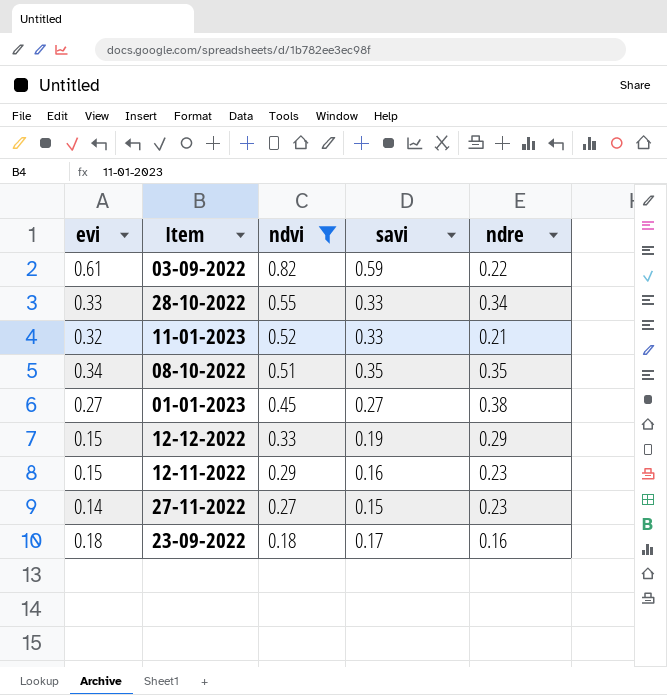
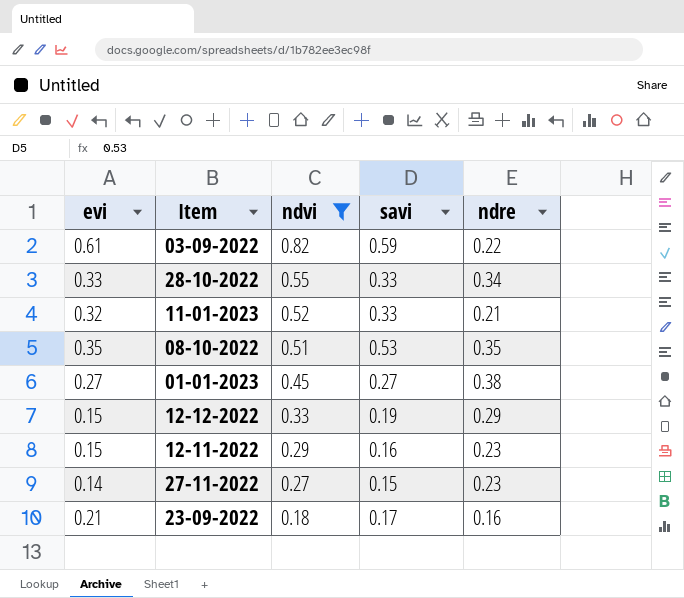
08-10-2022 | evi: 0.34 -> 0.35
08-10-2022 | savi: 0.35 -> 0.53
23-09-2022 | evi: 0.18 -> 0.21

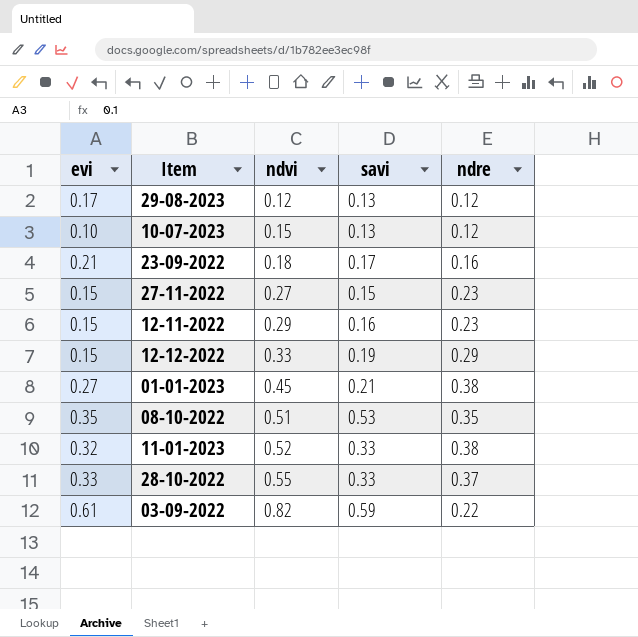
filter: ndvi >= 0.18 -> none
row order: ndvi descending -> ndvi ascending
27-11-2022 | evi: 0.14 -> 0.15
01-01-2023 | savi: 0.27 -> 0.21
11-01-2023 | ndre: 0.21 -> 0.38
28-10-2022 | ndre: 0.34 -> 0.37

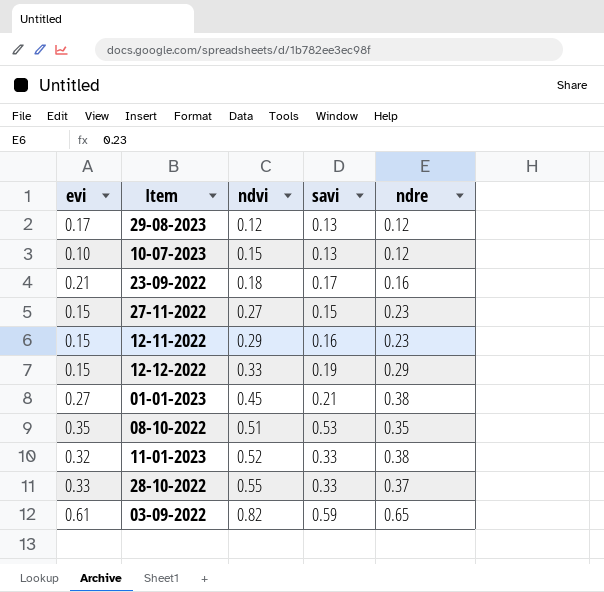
03-09-2022 | ndre: 0.22 -> 0.65

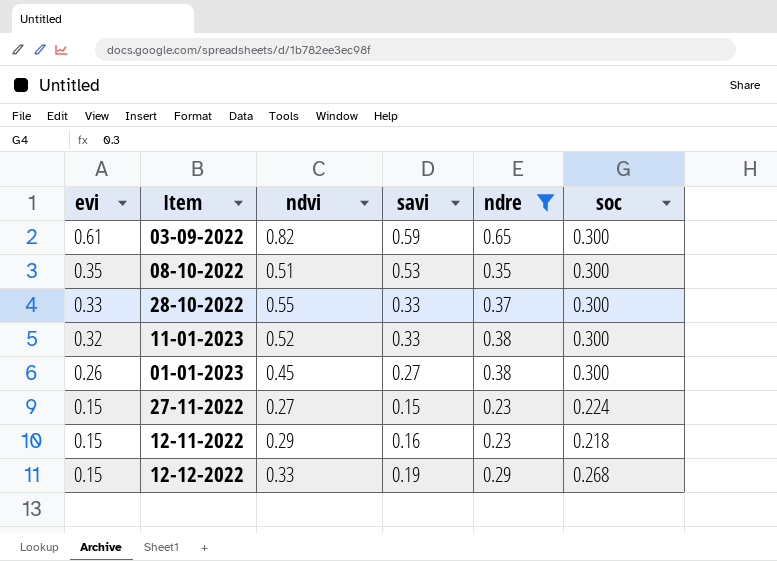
filter: none -> ndre >= 0.23
row order: ndvi ascending -> evi descending
column soc | position: none -> 6
01-01-2023 | evi: 0.27 -> 0.26
01-01-2023 | savi: 0.21 -> 0.27

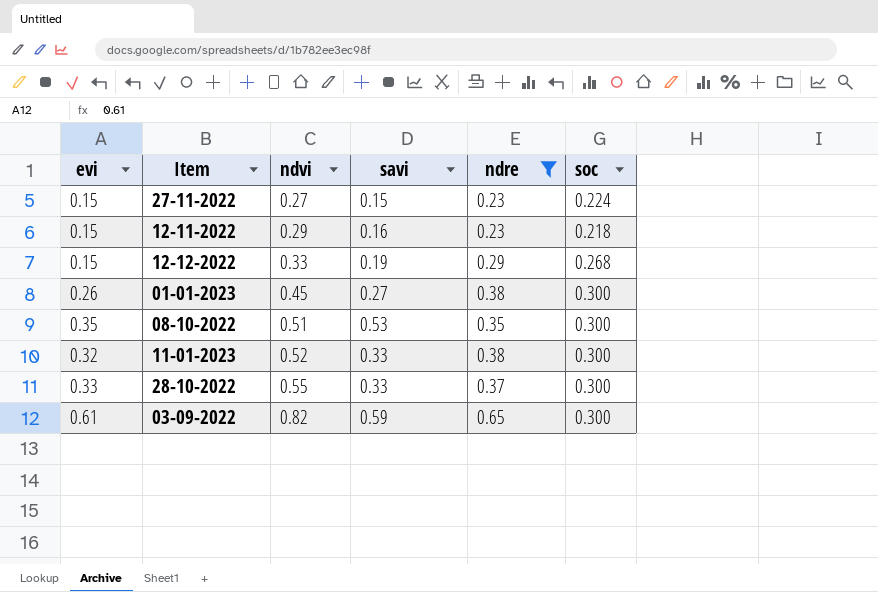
row order: evi descending -> ndvi ascending

